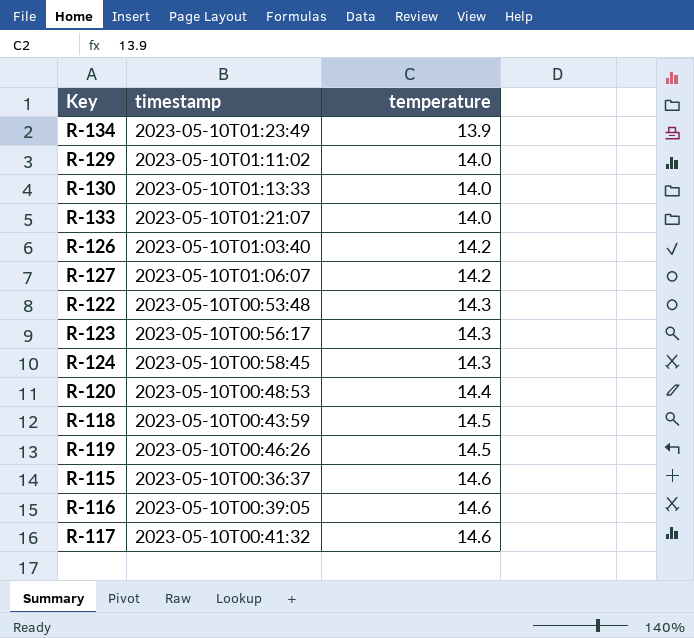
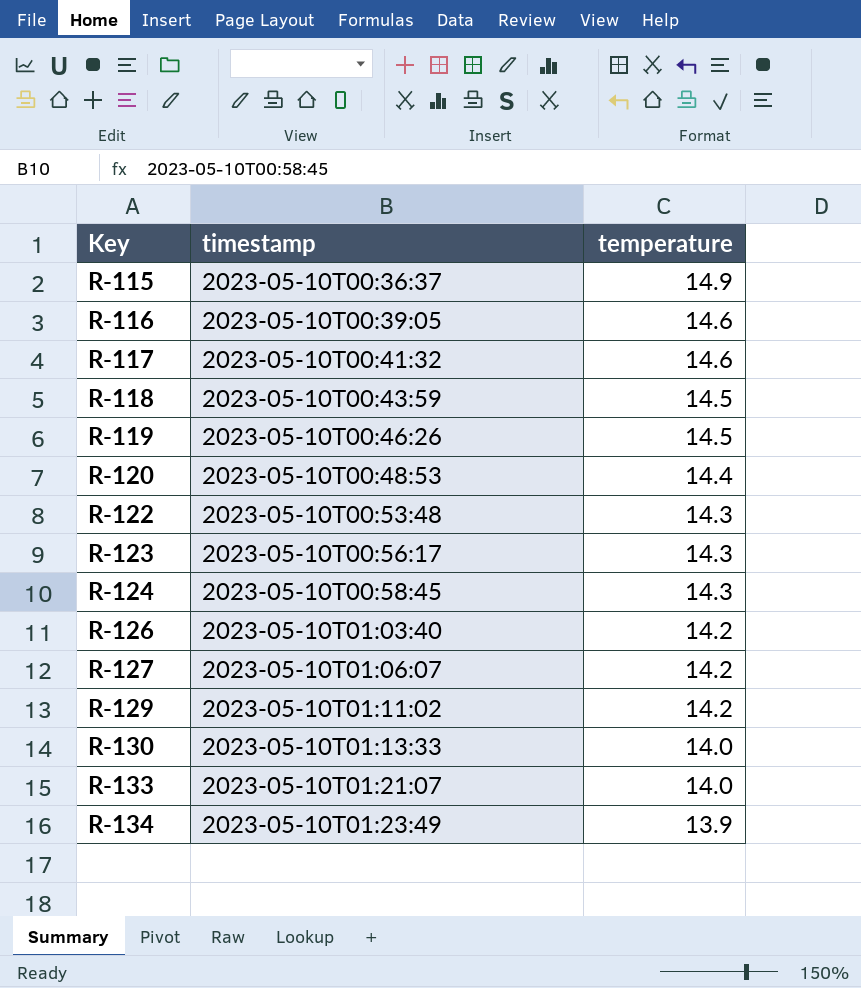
row order: temperature ascending -> Key ascending
R-115 | temperature: 14.6 -> 14.9
R-129 | temperature: 14.0 -> 14.2

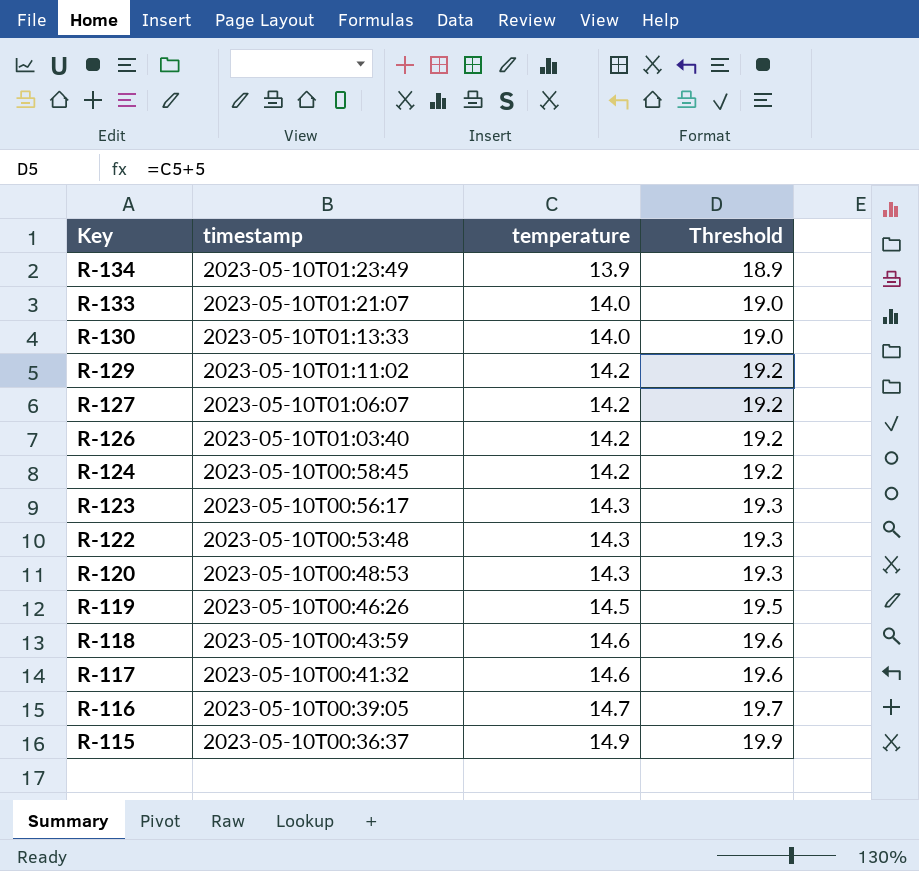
row order: Key ascending -> Key descending
column Threshold | formula: none -> [temperature] + 5
R-124 | temperature: 14.3 -> 14.2
R-120 | temperature: 14.4 -> 14.3
R-118 | temperature: 14.5 -> 14.6
R-116 | temperature: 14.6 -> 14.7

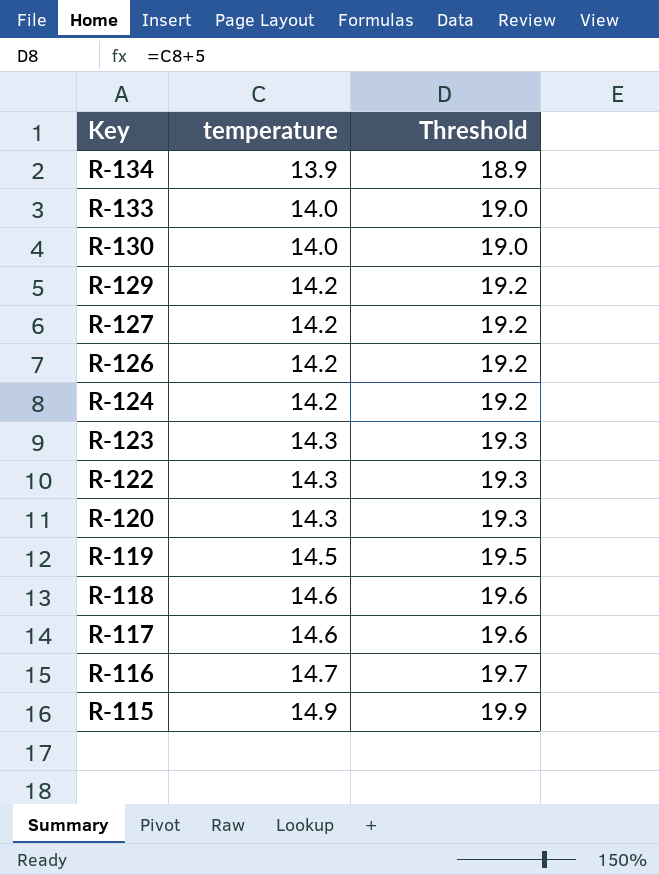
column timestamp | position: 2 -> none

